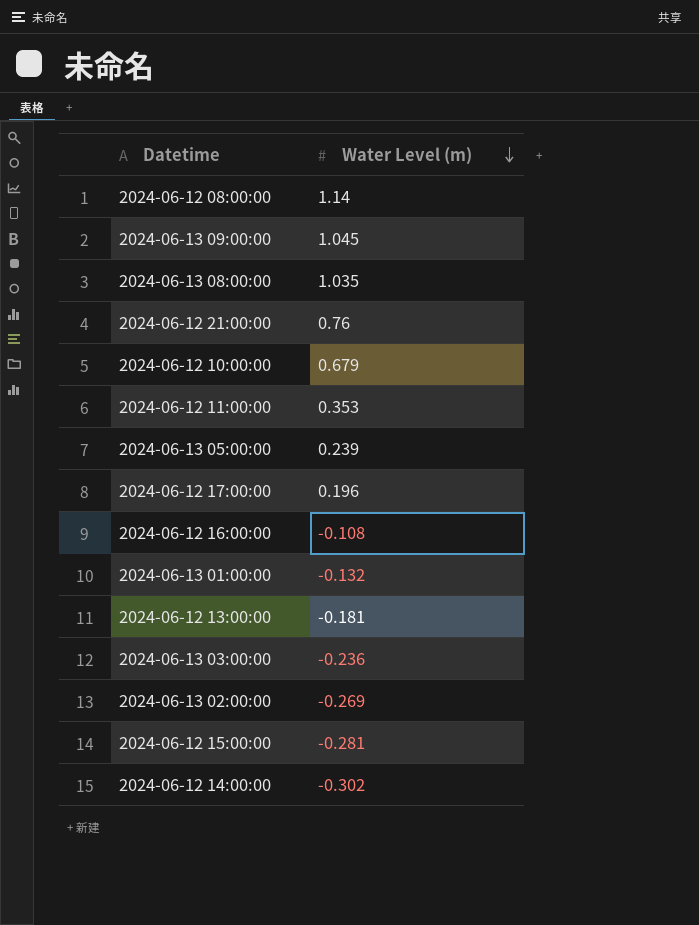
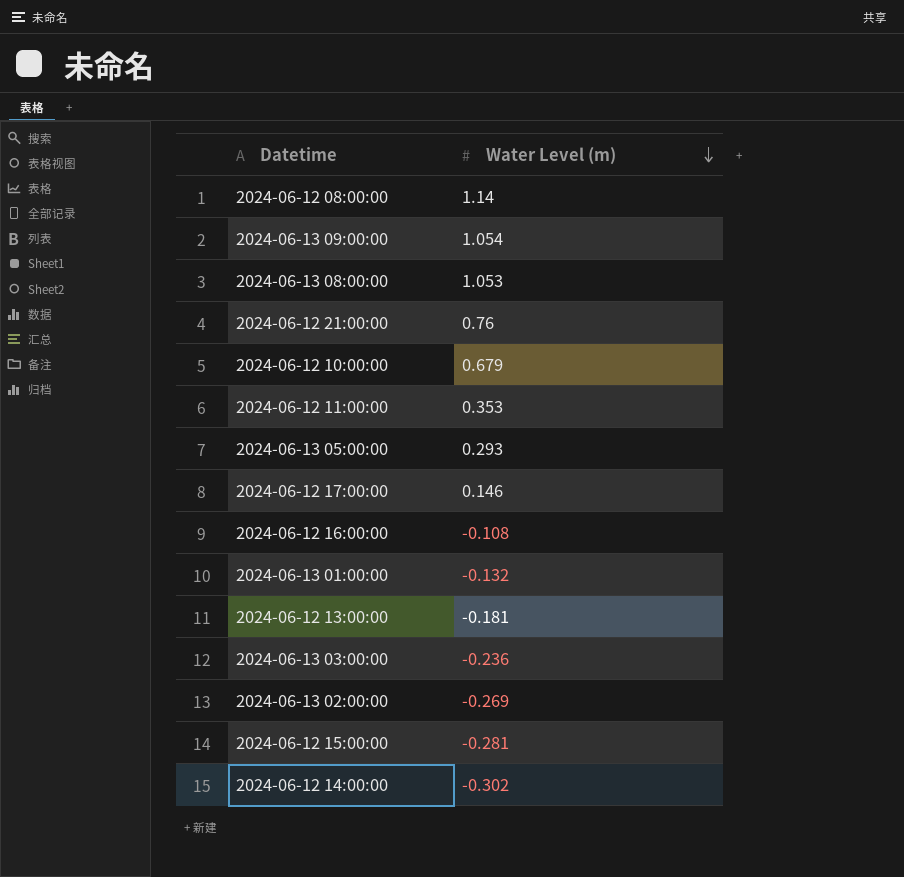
2024-06-13 09:00:00 | Water Level (m): 1.045 -> 1.054
2024-06-13 08:00:00 | Water Level (m): 1.035 -> 1.053
2024-06-13 05:00:00 | Water Level (m): 0.239 -> 0.293
2024-06-12 17:00:00 | Water Level (m): 0.196 -> 0.146

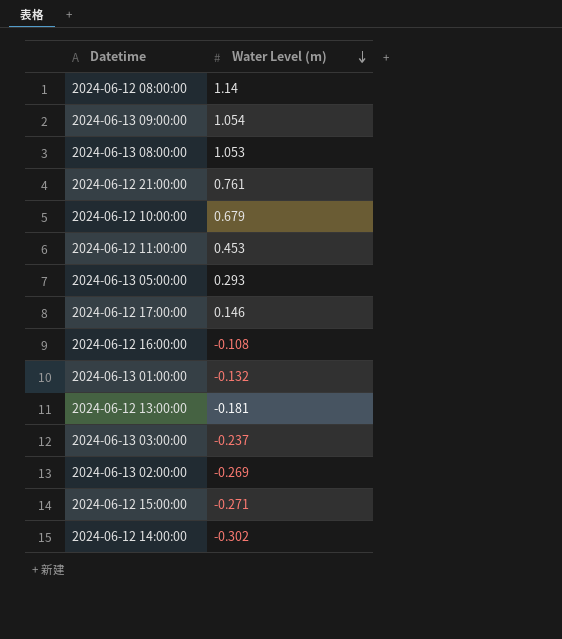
2024-06-12 21:00:00 | Water Level (m): 0.76 -> 0.761
2024-06-12 11:00:00 | Water Level (m): 0.353 -> 0.453
2024-06-13 03:00:00 | Water Level (m): -0.236 -> -0.237
2024-06-12 15:00:00 | Water Level (m): -0.281 -> -0.271

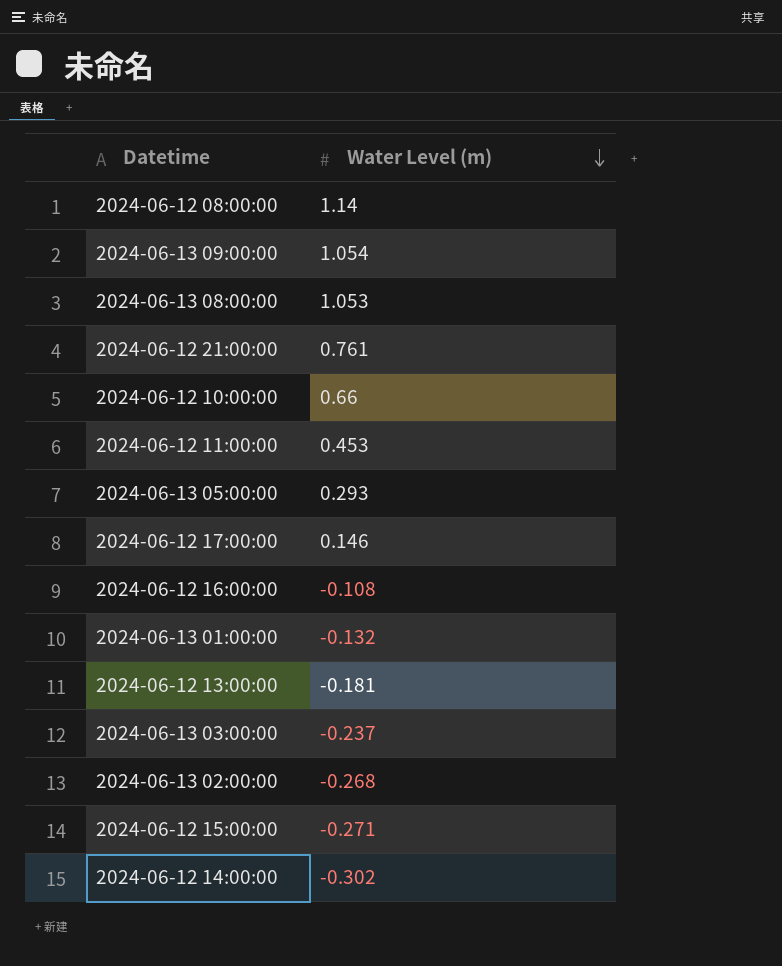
2024-06-12 10:00:00 | Water Level (m): 0.679 -> 0.66
2024-06-13 02:00:00 | Water Level (m): -0.269 -> -0.268

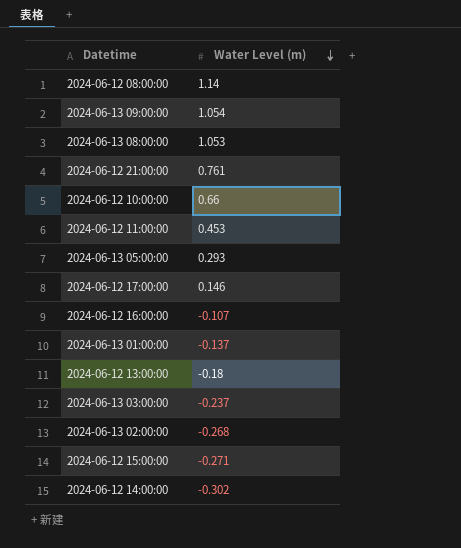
2024-06-12 16:00:00 | Water Level (m): -0.108 -> -0.107
2024-06-13 01:00:00 | Water Level (m): -0.132 -> -0.137
2024-06-12 13:00:00 | Water Level (m): -0.181 -> -0.18

